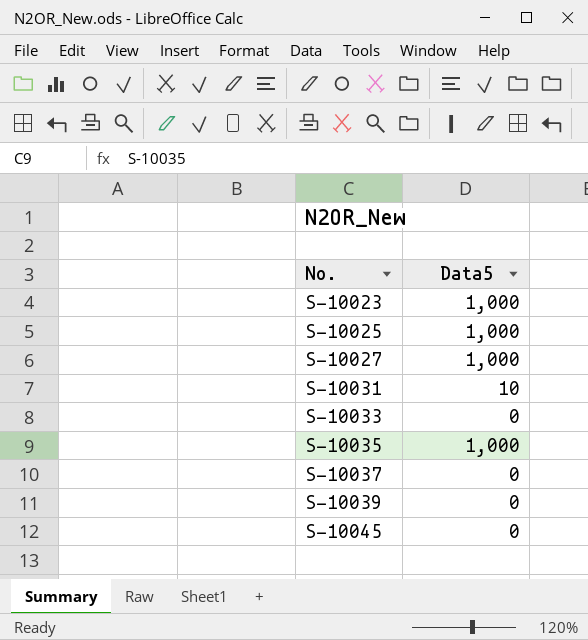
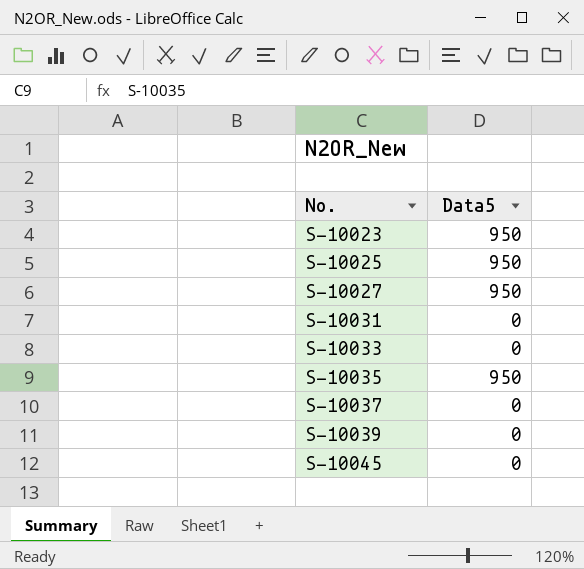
S-10023 | Data5: 1,000 -> 950
S-10025 | Data5: 1,000 -> 950
S-10027 | Data5: 1,000 -> 950
S-10031 | Data5: 10 -> 0
S-10035 | Data5: 1,000 -> 950

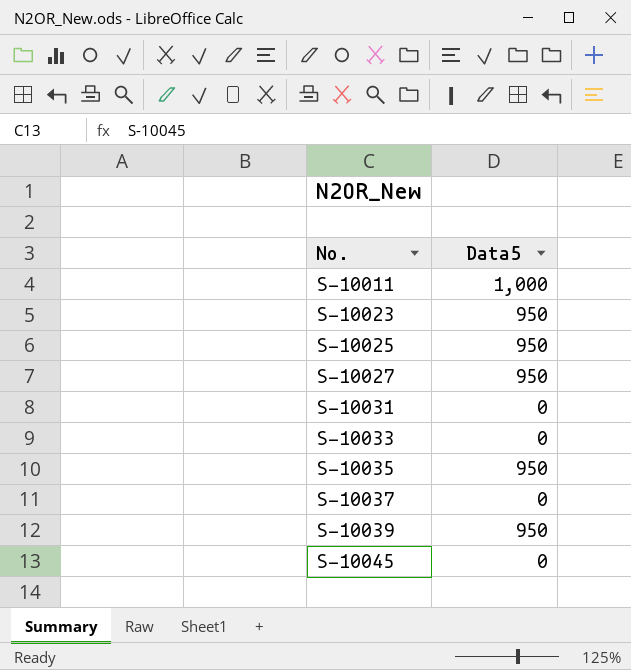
row S-10011: none -> 1,000
S-10039 | Data5: 0 -> 950

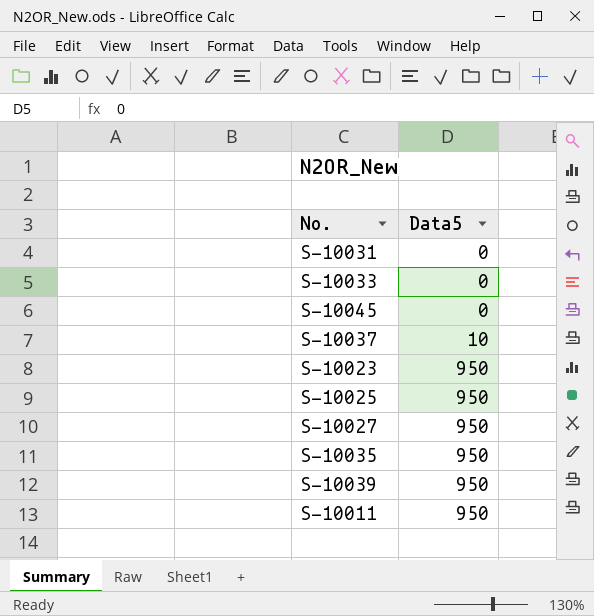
row order: No. ascending -> Data5 ascending
S-10037 | Data5: 0 -> 10
S-10011 | Data5: 1,000 -> 950

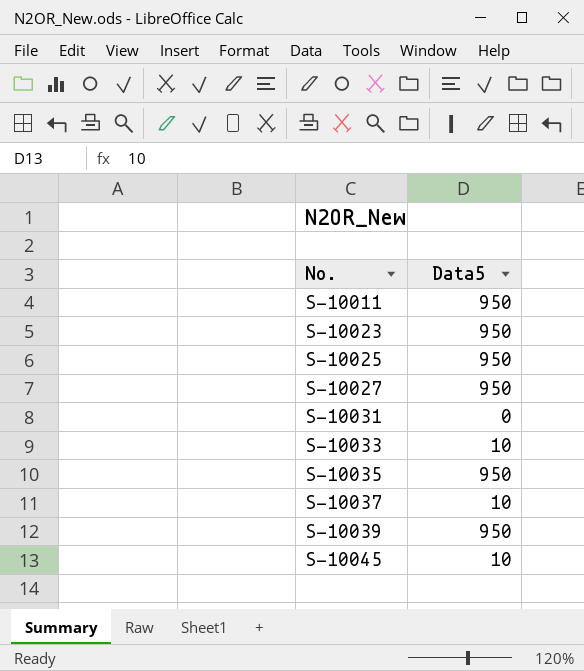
row order: Data5 ascending -> No. ascending
S-10033 | Data5: 0 -> 10
S-10045 | Data5: 0 -> 10

